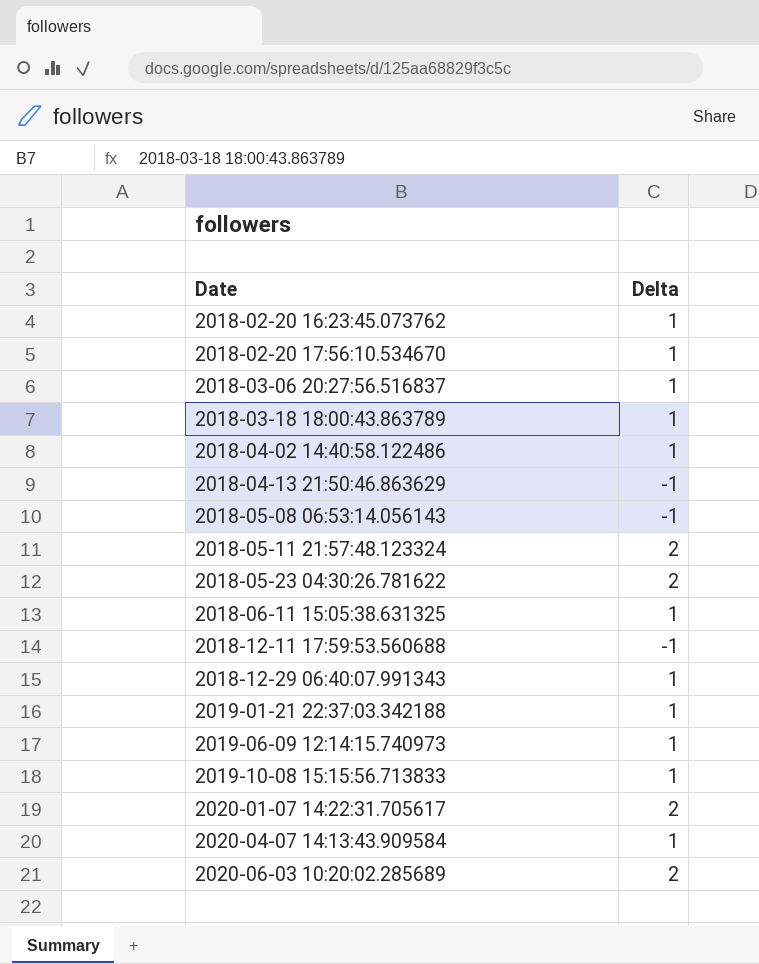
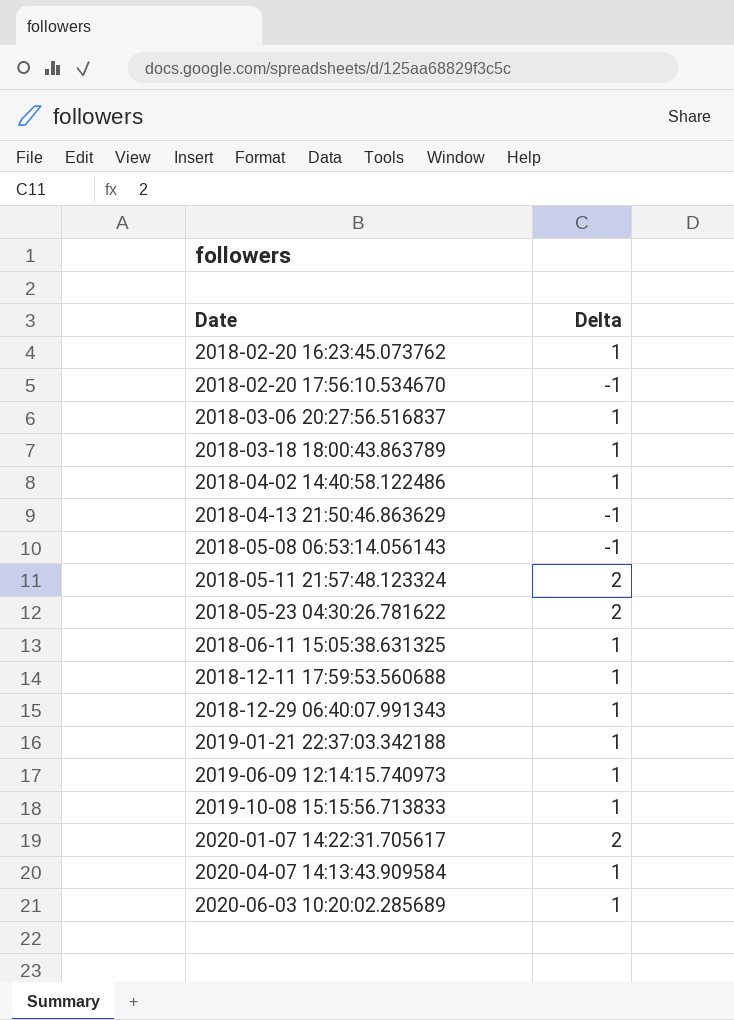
2018-02-20 17:56:10.534670 | Delta: 1 -> -1
2018-12-11 17:59:53.560688 | Delta: -1 -> 1
2020-06-03 10:20:02.285689 | Delta: 2 -> 1

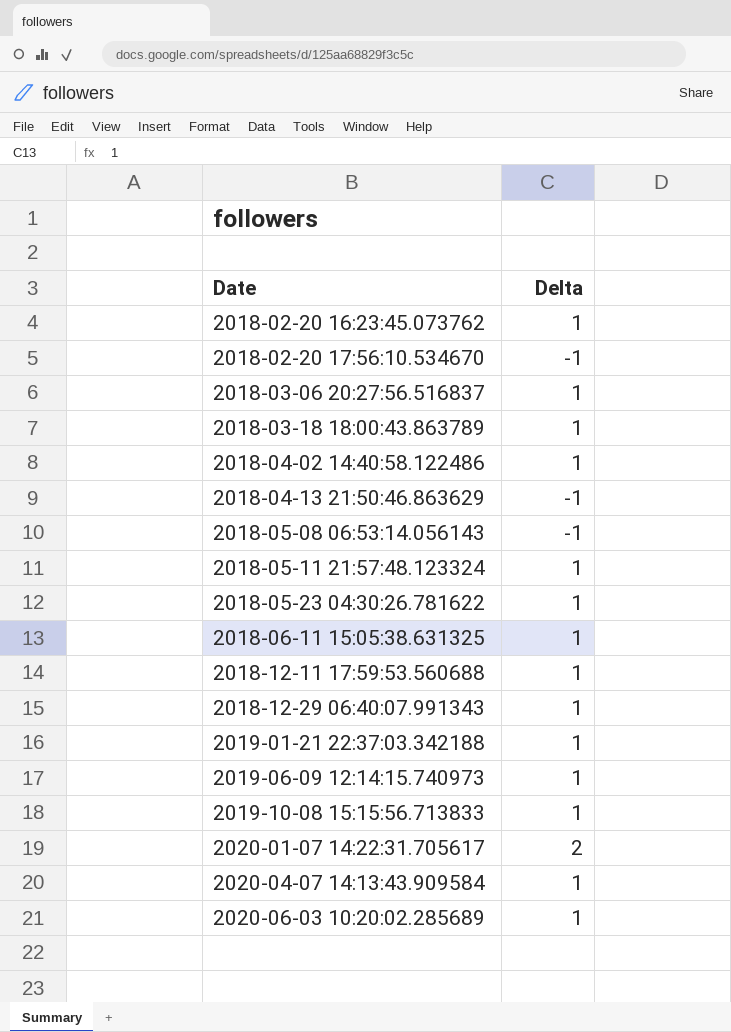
2018-05-11 21:57:48.123324 | Delta: 2 -> 1
2018-05-23 04:30:26.781622 | Delta: 2 -> 1

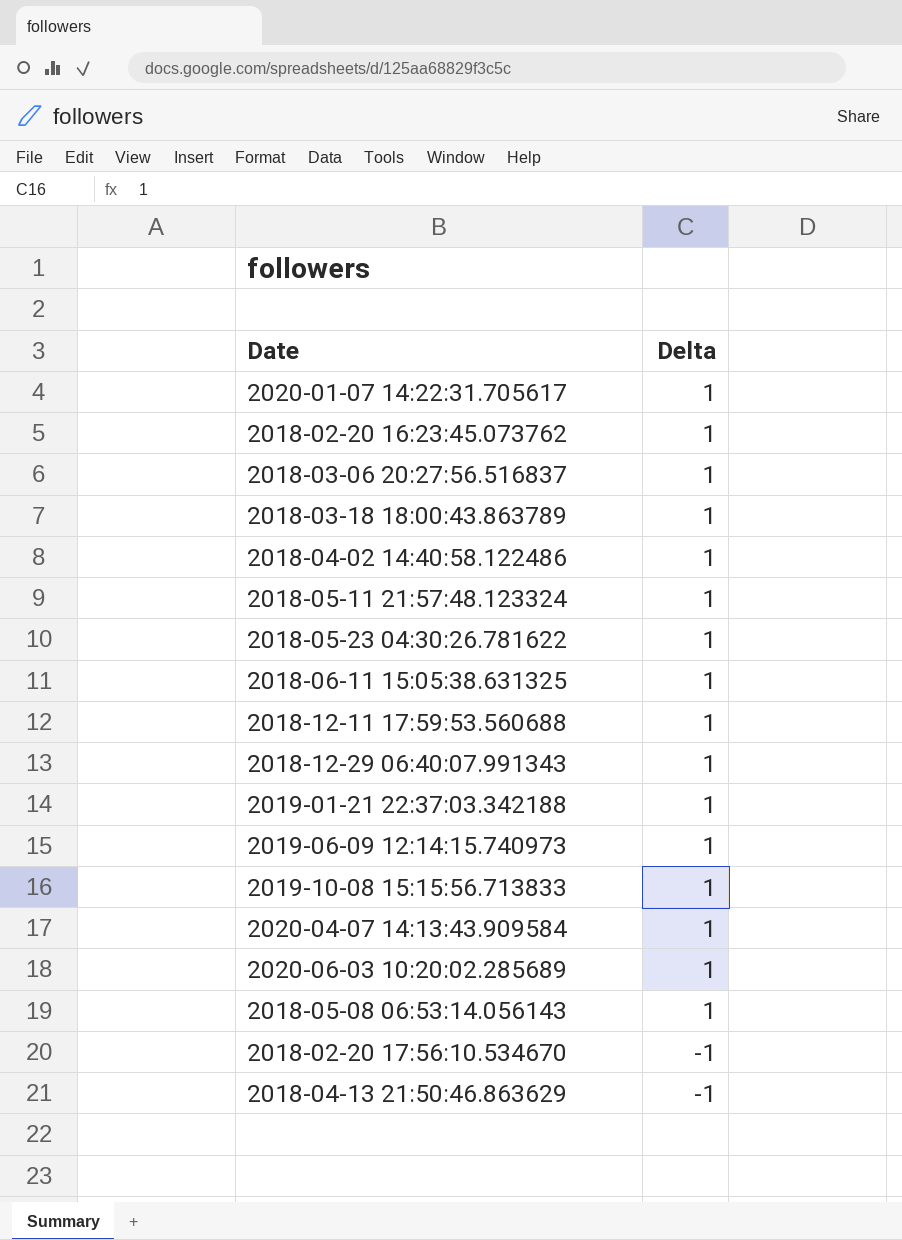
row order: Date ascending -> Delta descending
2020-01-07 14:22:31.705617 | Delta: 2 -> 1
2018-05-08 06:53:14.056143 | Delta: -1 -> 1

